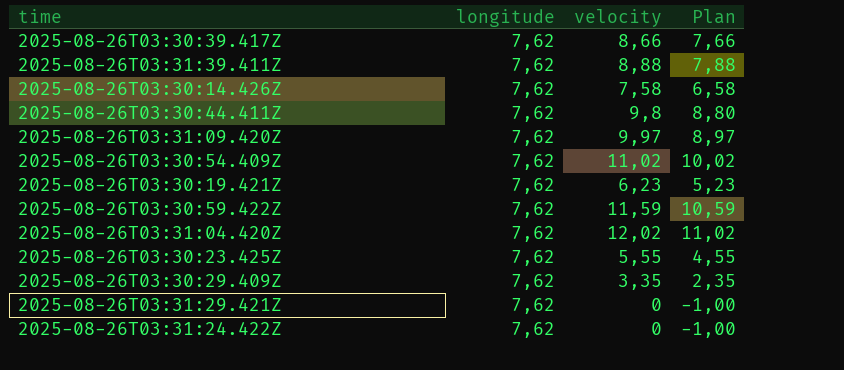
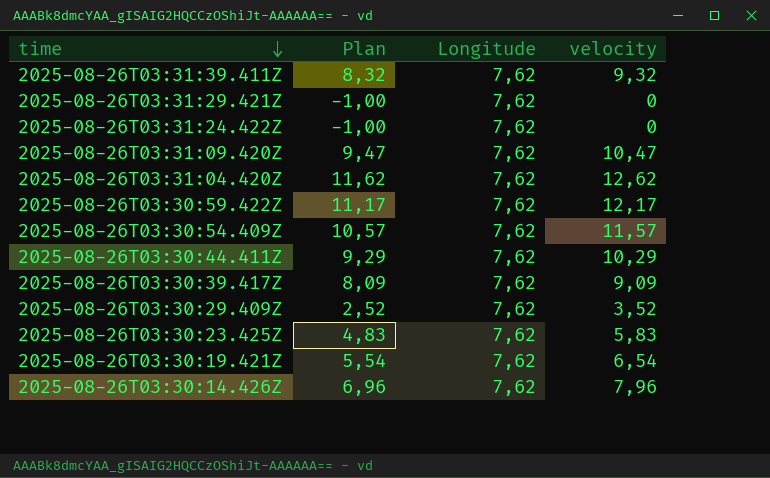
row order: none -> time descending
column Plan | position: 4 -> 2
column name: longitude -> Longitude
2025-08-26T03:31:39.411Z | Plan: 7,88 -> 8,32
2025-08-26T03:31:39.411Z | velocity: 8,88 -> 9,32
2025-08-26T03:31:09.420Z | Plan: 8,97 -> 9,47
2025-08-26T03:31:09.420Z | velocity: 9,97 -> 10,47
2025-08-26T03:31:04.420Z | Plan: 11,02 -> 11,62
2025-08-26T03:31:04.420Z | velocity: 12,02 -> 12,62
2025-08-26T03:30:59.422Z | Plan: 10,59 -> 11,17
2025-08-26T03:30:59.422Z | velocity: 11,59 -> 12,17
2025-08-26T03:30:54.409Z | Plan: 10,02 -> 10,57
2025-08-26T03:30:54.409Z | velocity: 11,02 -> 11,57
2025-08-26T03:30:44.411Z | Plan: 8,80 -> 9,29
2025-08-26T03:30:44.411Z | velocity: 9,8 -> 10,29
2025-08-26T03:30:39.417Z | Plan: 7,66 -> 8,09
2025-08-26T03:30:39.417Z | velocity: 8,66 -> 9,09
2025-08-26T03:30:29.409Z | Plan: 2,35 -> 2,52
2025-08-26T03:30:29.409Z | velocity: 3,35 -> 3,52
2025-08-26T03:30:23.425Z | Plan: 4,55 -> 4,83
2025-08-26T03:30:23.425Z | velocity: 5,55 -> 5,83
2025-08-26T03:30:19.421Z | Plan: 5,23 -> 5,54
2025-08-26T03:30:19.421Z | velocity: 6,23 -> 6,54
2025-08-26T03:30:14.426Z | Plan: 6,58 -> 6,96
2025-08-26T03:30:14.426Z | velocity: 7,58 -> 7,96

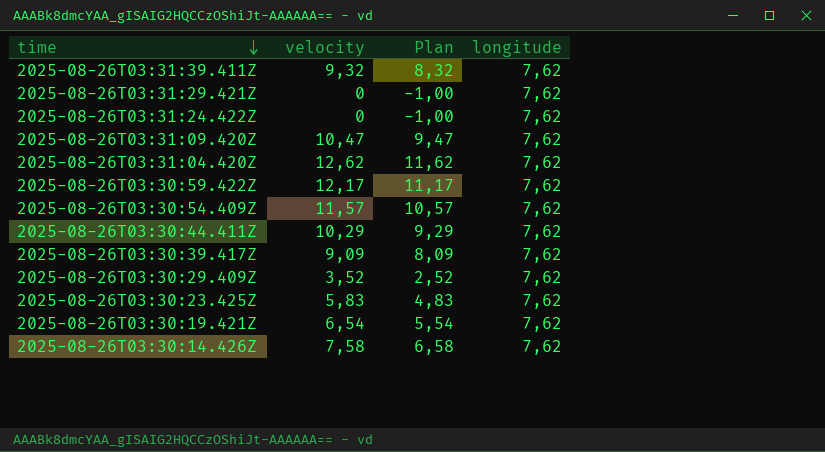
column velocity | position: 4 -> 2
column name: Longitude -> longitude
2025-08-26T03:30:14.426Z | velocity: 7,96 -> 7,58
2025-08-26T03:30:14.426Z | Plan: 6,96 -> 6,58

